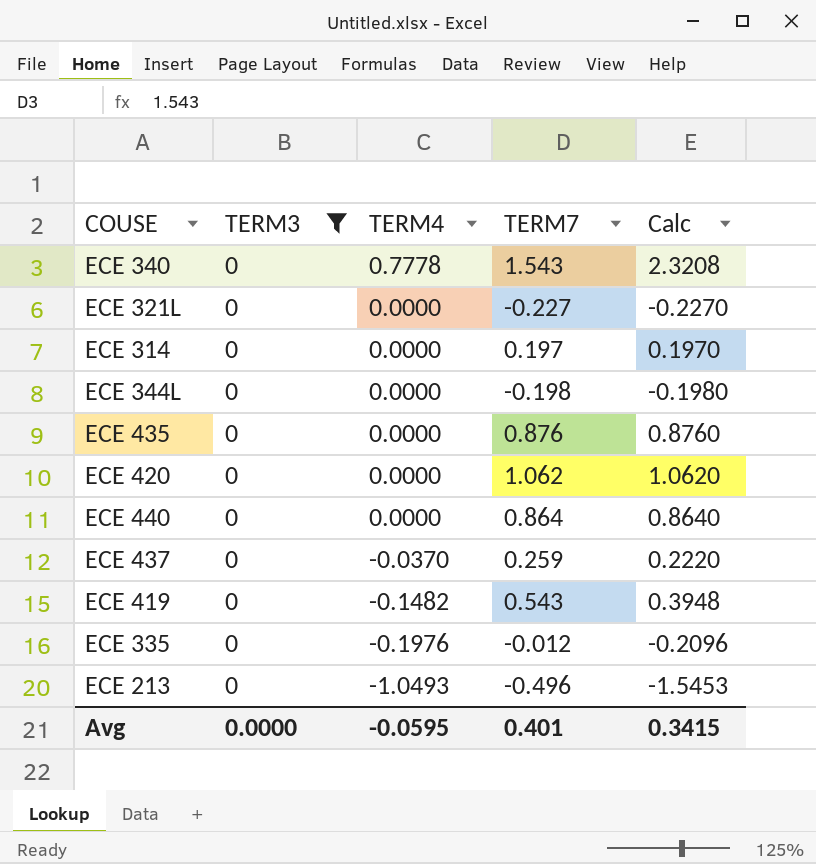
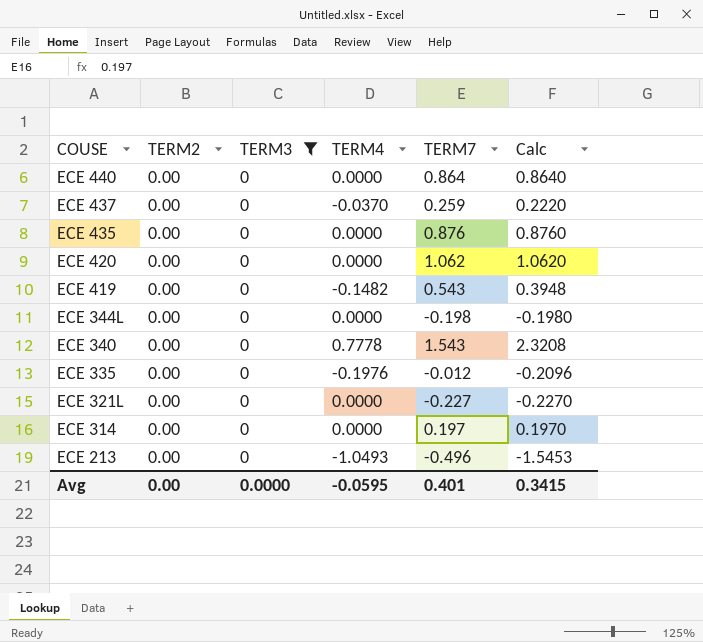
row order: TERM4 descending -> COUSE descending
column TERM2 | position: none -> 2

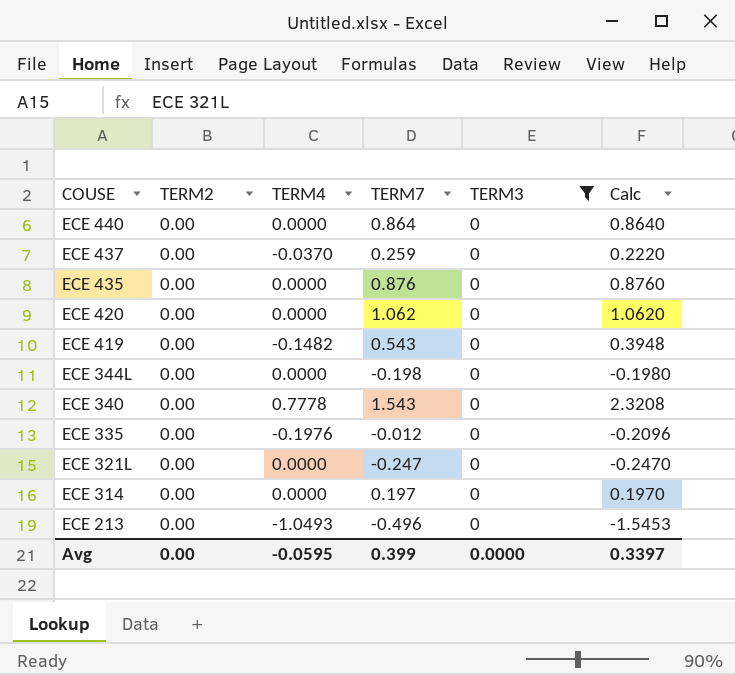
column TERM3 | position: 3 -> 5
ECE 321L | TERM7: -0.227 -> -0.247
ECE 321L | Calc: -0.2270 -> -0.2470
Avg | TERM7: 0.401 -> 0.399
Avg | Calc: 0.3415 -> 0.3397

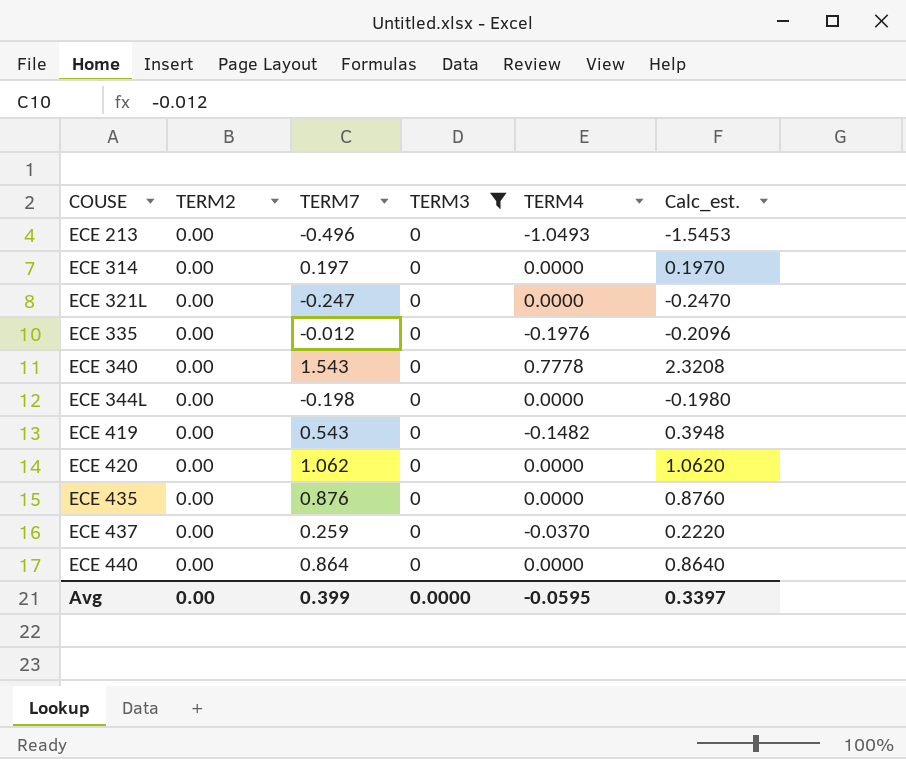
row order: COUSE descending -> COUSE ascending
column TERM4 | position: 3 -> 5
column name: Calc -> Calc_est.

